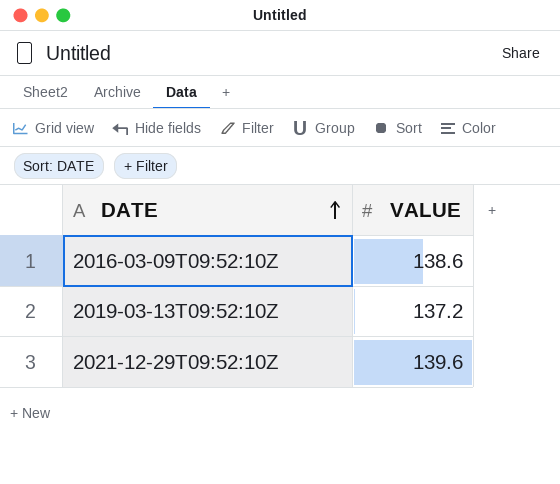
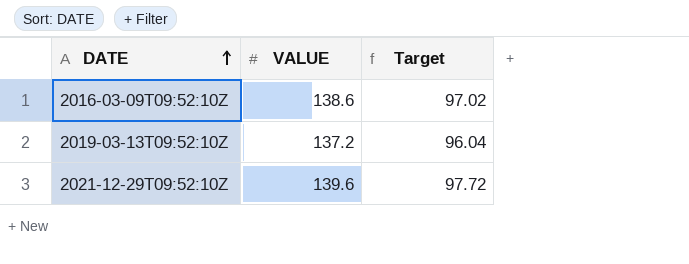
column Target | formula: none -> [VALUE] * 0.7

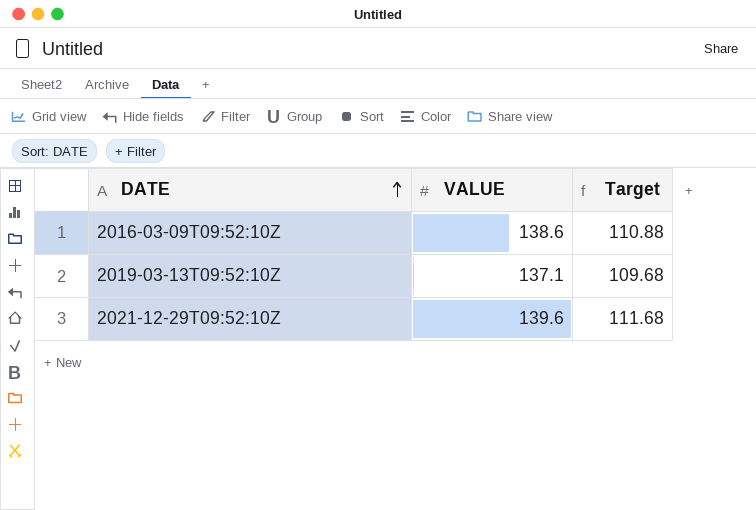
column Target | formula: [VALUE] * 0.7 -> [VALUE] * 0.8
2019-03-13T09:52:10Z | VALUE: 137.2 -> 137.1

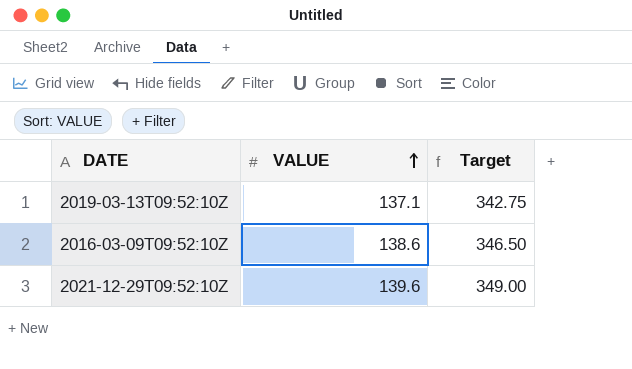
row order: DATE ascending -> VALUE ascending
column Target | formula: [VALUE] * 0.8 -> [VALUE] * 2.5

